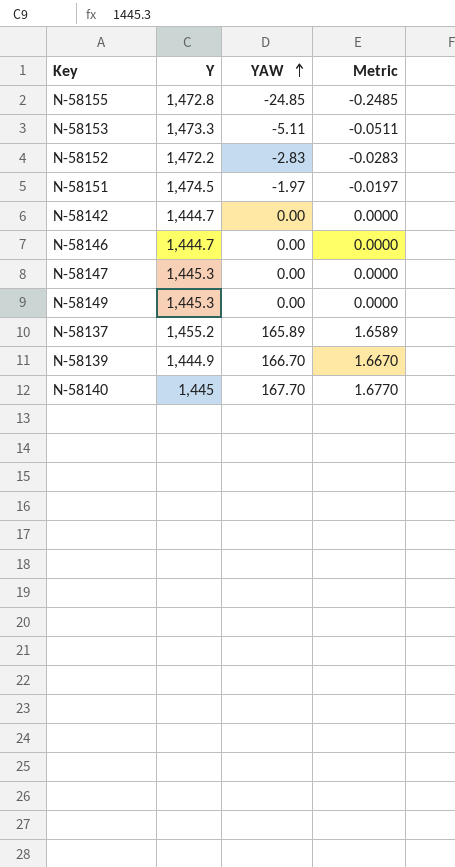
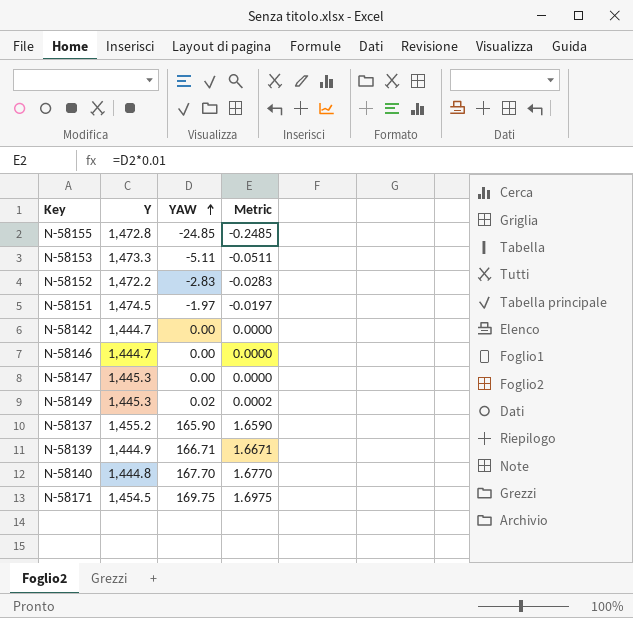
N-58149 | YAW: 0.00 -> 0.02
N-58149 | Metric: 0.0000 -> 0.0002
N-58137 | YAW: 165.89 -> 165.90
N-58137 | Metric: 1.6589 -> 1.6590
N-58139 | YAW: 166.70 -> 166.71
N-58139 | Metric: 1.6670 -> 1.6671
N-58140 | Y: 1,445 -> 1,444.8
row N-58171: none -> 1,454.5 | 169.75 | 1.6975

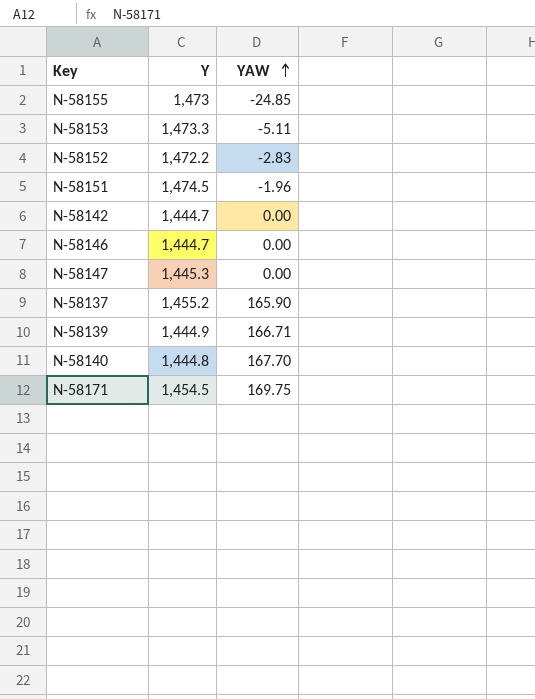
column Metric | formula: [YAW] * 0.01 -> none
row N-58149: 1,445.3 | 0.02 | 0.0002 -> none
N-58155 | Y: 1,472.8 -> 1,473
N-58151 | YAW: -1.97 -> -1.96

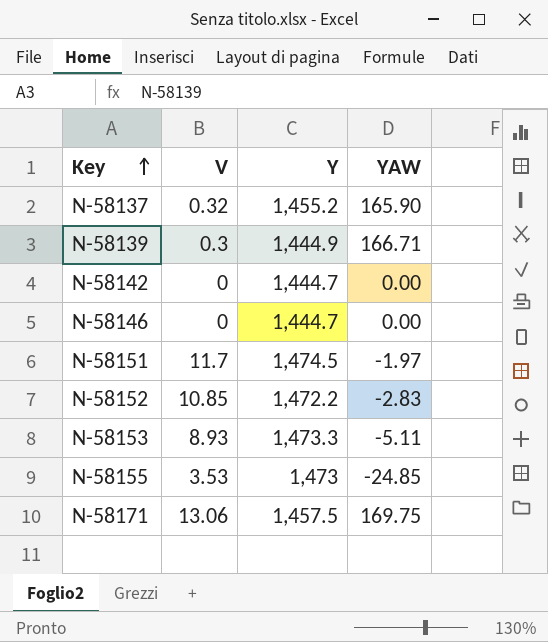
row order: YAW ascending -> Key ascending
column V | position: none -> 2
row N-58147: 1,445.3 | 0.00 -> none
row N-58140: 1,444.8 | 167.70 -> none
N-58151 | YAW: -1.96 -> -1.97
N-58171 | Y: 1,454.5 -> 1,457.5

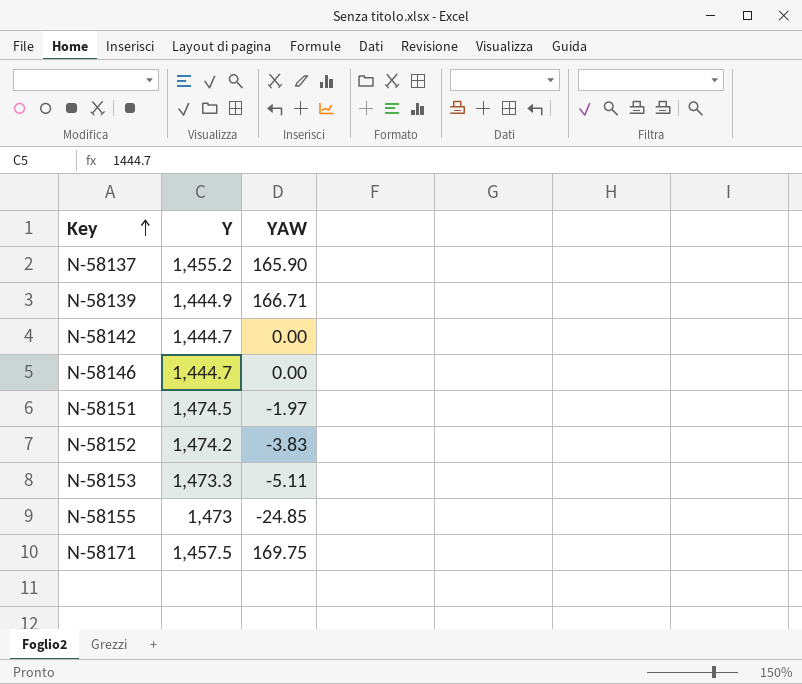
column V | position: 2 -> none
N-58152 | Y: 1,472.2 -> 1,474.2
N-58152 | YAW: -2.83 -> -3.83

